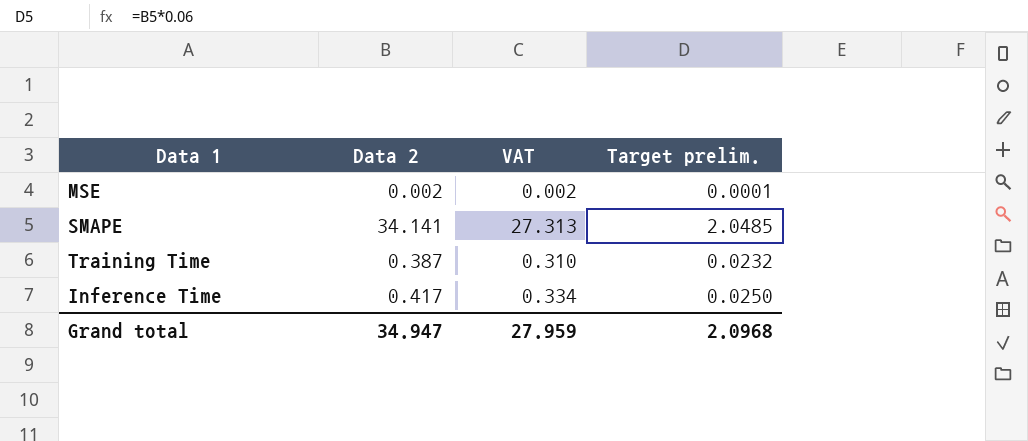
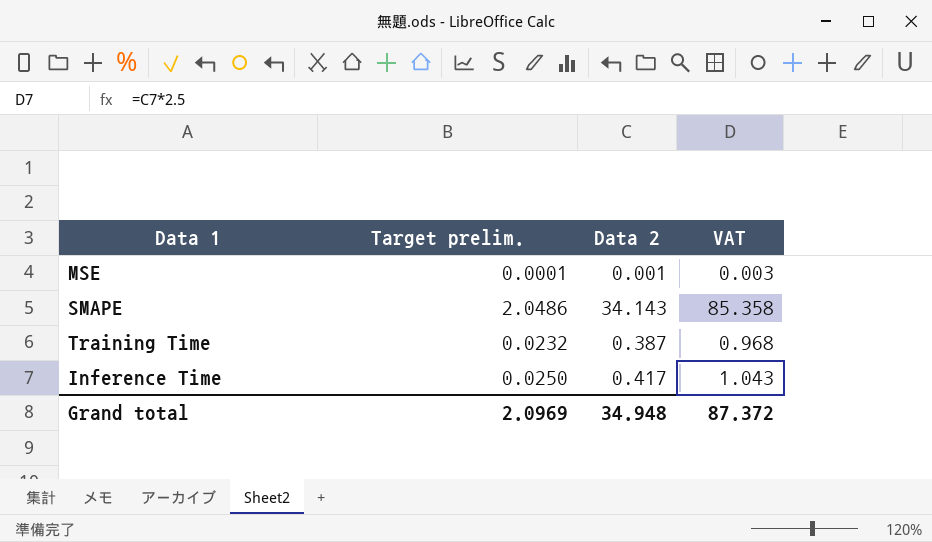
column Target prelim. | position: 4 -> 2
column VAT | formula: [Data 2] * 0.8 -> [Data 2] * 2.5
MSE | Data 2: 0.002 -> 0.001
SMAPE | Target prelim.: 2.0485 -> 2.0486
SMAPE | Data 2: 34.141 -> 34.143
Grand total | Target prelim.: 2.0968 -> 2.0969
Grand total | Data 2: 34.947 -> 34.948
Grand total | VAT: 27.959 -> 87.372

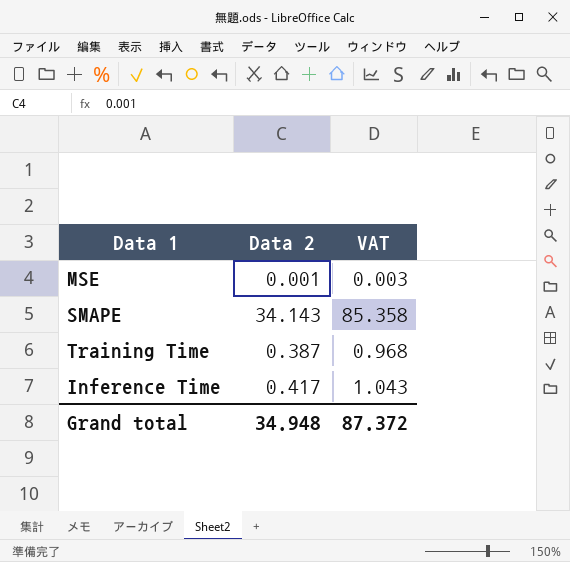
column Target prelim. | formula: [Data 2] * 0.06 -> none

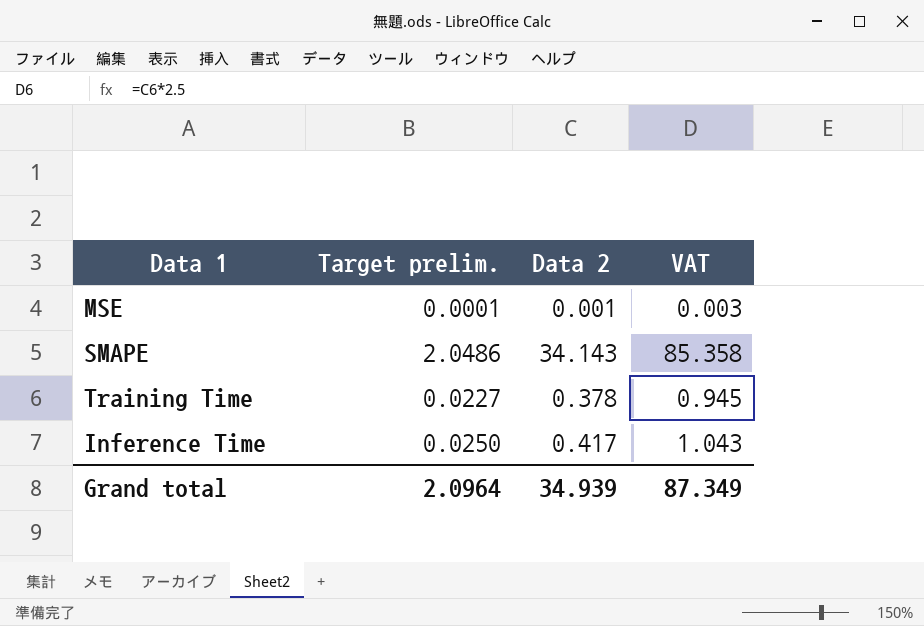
column Target prelim. | formula: none -> [Data 2] * 0.06
Training Time | Data 2: 0.387 -> 0.378
Training Time | VAT: 0.968 -> 0.945
Grand total | Data 2: 34.948 -> 34.939
Grand total | VAT: 87.372 -> 87.349

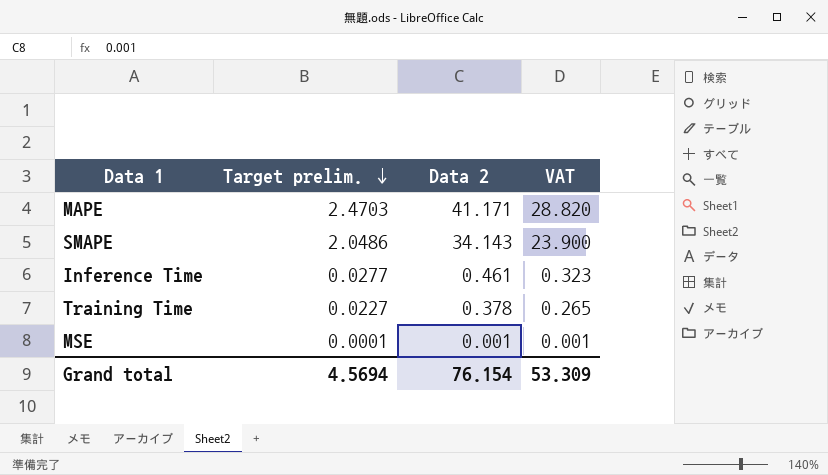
row order: none -> Target prelim. descending
column VAT | formula: [Data 2] * 2.5 -> [Data 2] * 0.7
row MAPE: none -> 2.4703 | 41.171 | 28.820
Inference Time | Target prelim.: 0.0250 -> 0.0277
Inference Time | Data 2: 0.417 -> 0.461
Grand total | Target prelim.: 2.0964 -> 4.5694
Grand total | Data 2: 34.939 -> 76.154
Grand total | VAT: 87.349 -> 53.309

